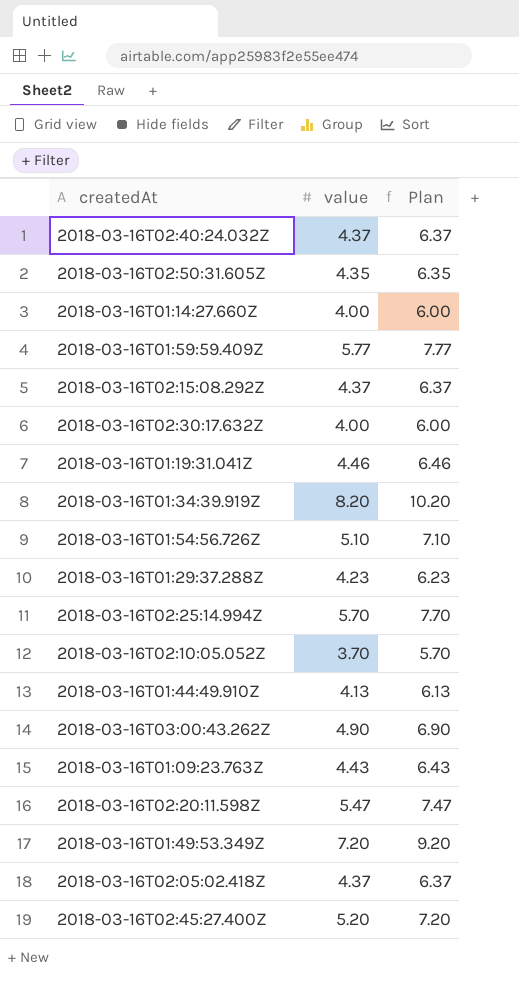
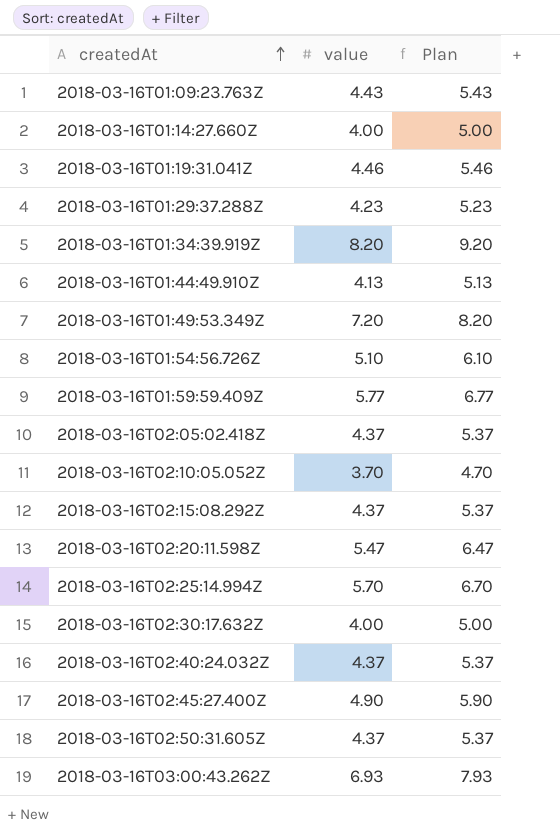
row order: none -> createdAt ascending
column Plan | formula: [value] + 2 -> [value] + 1
2018-03-16T02:45:27.400Z | value: 5.20 -> 4.90
2018-03-16T02:50:31.605Z | value: 4.35 -> 4.37
2018-03-16T03:00:43.262Z | value: 4.90 -> 6.93

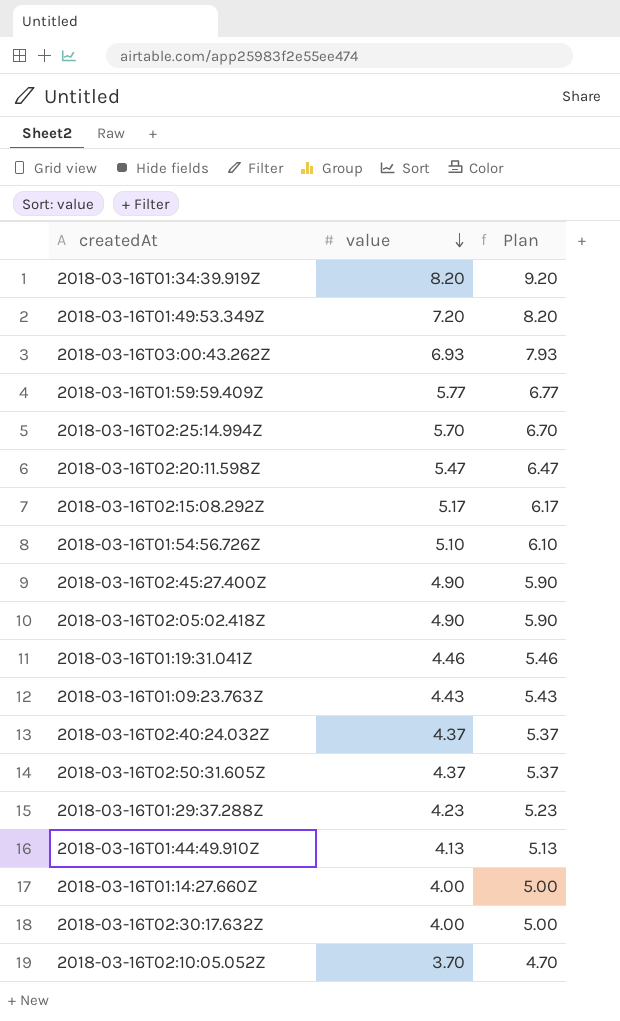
row order: createdAt ascending -> value descending
2018-03-16T02:15:08.292Z | value: 4.37 -> 5.17
2018-03-16T02:15:08.292Z | Plan: 5.37 -> 6.17
2018-03-16T02:05:02.418Z | value: 4.37 -> 4.90
2018-03-16T02:05:02.418Z | Plan: 5.37 -> 5.90

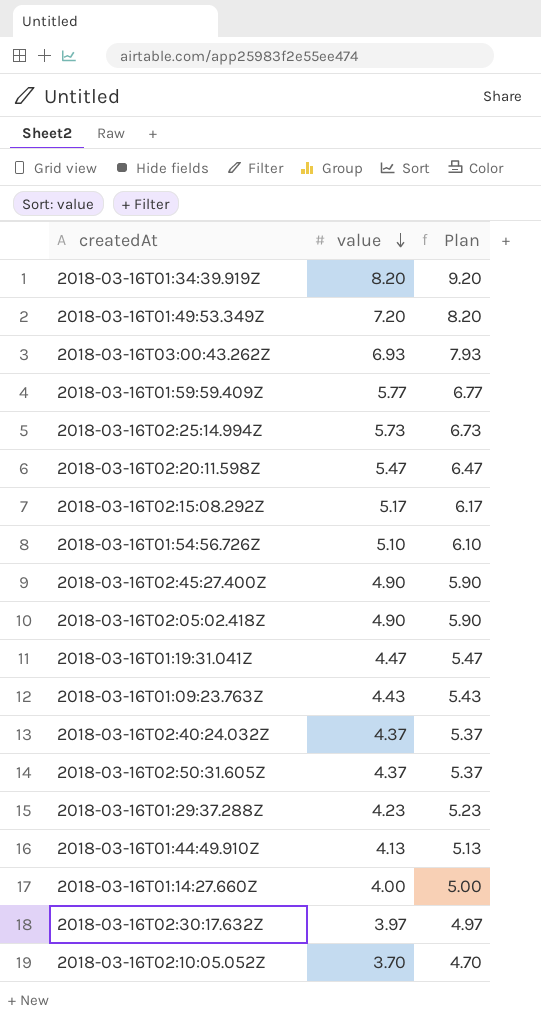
2018-03-16T02:25:14.994Z | value: 5.70 -> 5.73
2018-03-16T02:25:14.994Z | Plan: 6.70 -> 6.73
2018-03-16T01:19:31.041Z | value: 4.46 -> 4.47
2018-03-16T01:19:31.041Z | Plan: 5.46 -> 5.47
2018-03-16T02:30:17.632Z | value: 4.00 -> 3.97
2018-03-16T02:30:17.632Z | Plan: 5.00 -> 4.97

